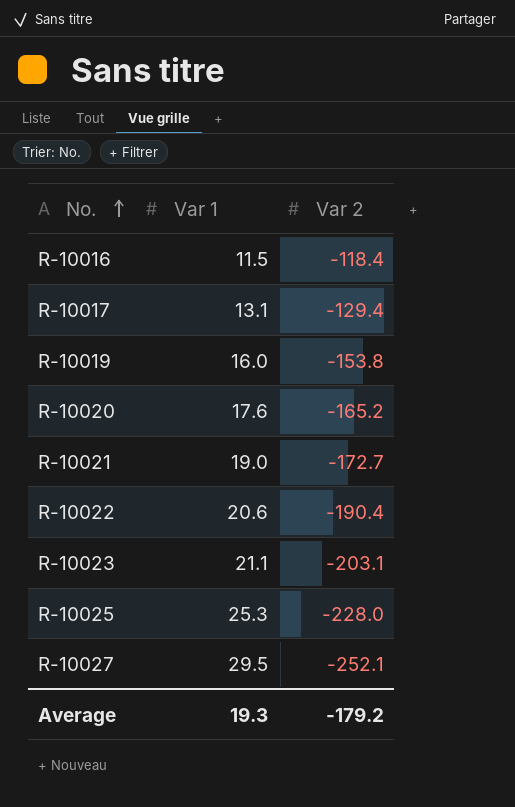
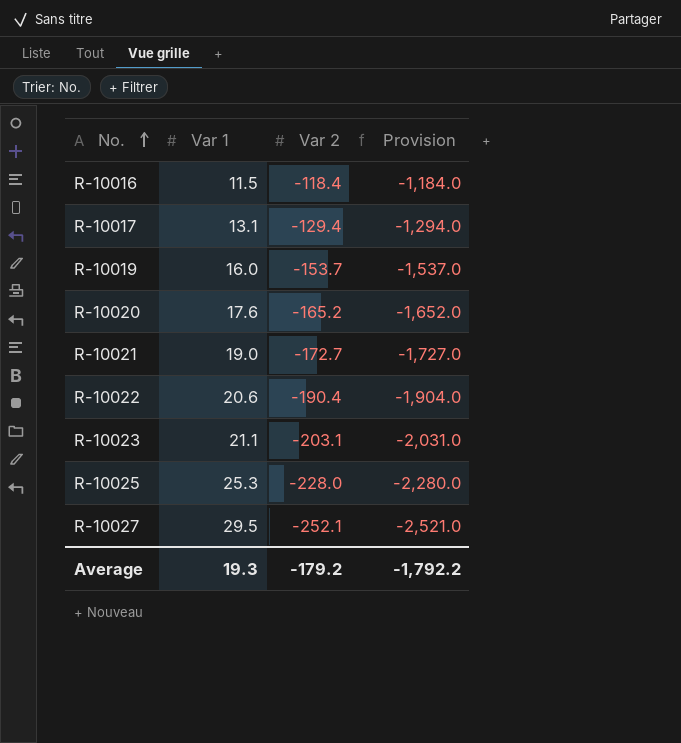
column Provision | formula: none -> [Var 2] * 10
R-10019 | Var 2: -153.8 -> -153.7

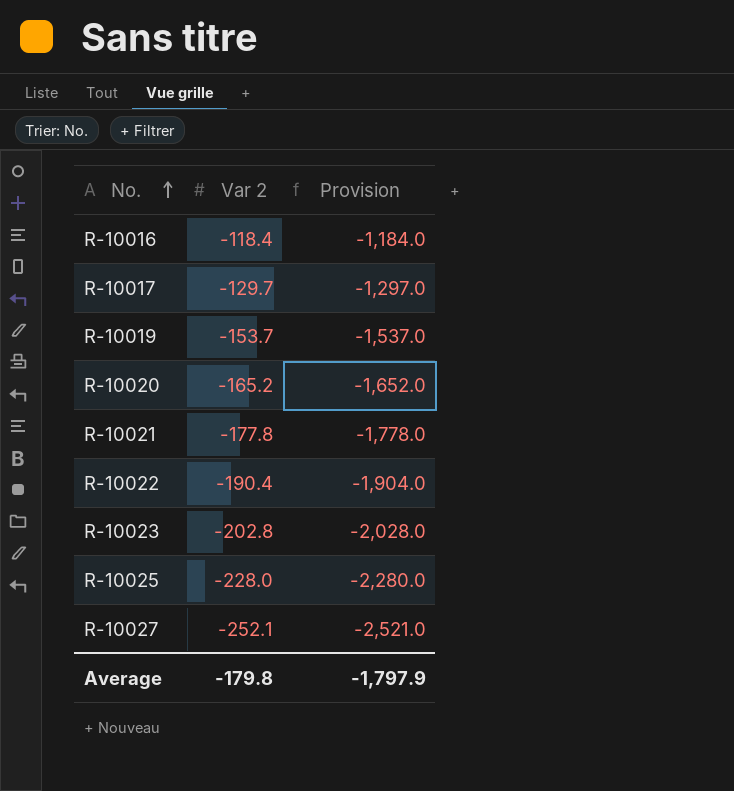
column Var 1 | position: 2 -> none
R-10017 | Var 2: -129.4 -> -129.7
R-10017 | Provision: -1,294.0 -> -1,297.0
R-10021 | Var 2: -172.7 -> -177.8
R-10021 | Provision: -1,727.0 -> -1,778.0
R-10023 | Var 2: -203.1 -> -202.8
R-10023 | Provision: -2,031.0 -> -2,028.0
Average | Var 2: -179.2 -> -179.8
Average | Provision: -1,792.2 -> -1,797.9

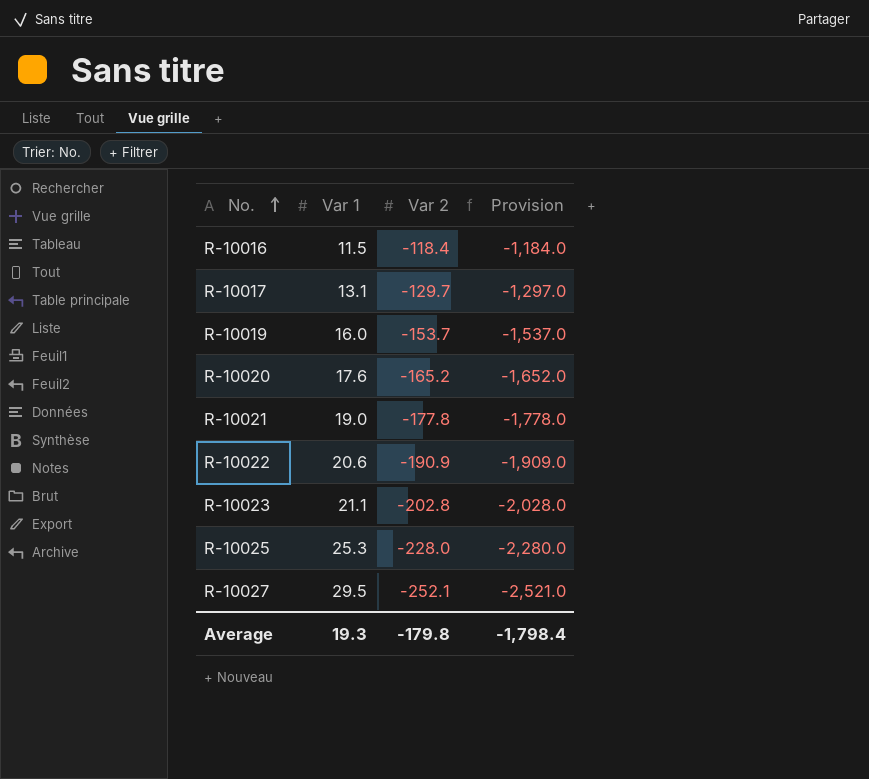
column Var 1 | position: none -> 2
R-10022 | Var 2: -190.4 -> -190.9
R-10022 | Provision: -1,904.0 -> -1,909.0
Average | Provision: -1,797.9 -> -1,798.4

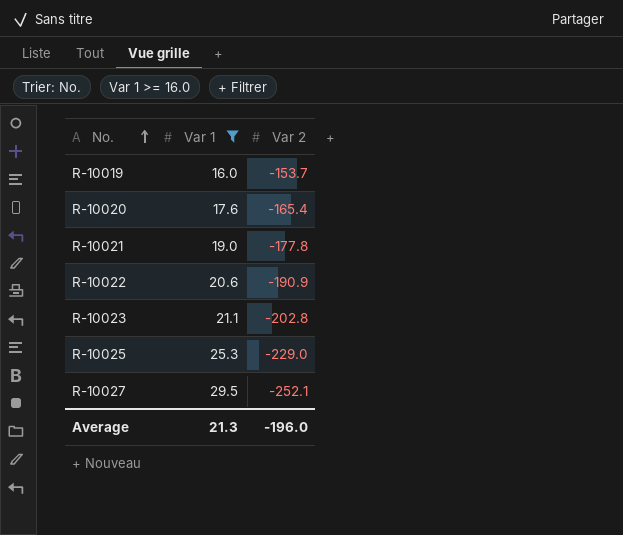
filter: none -> Var 1 >= 16.0
column Provision | formula: [Var 2] * 10 -> none
R-10020 | Var 2: -165.2 -> -165.4
R-10025 | Var 2: -228.0 -> -229.0
Average | Var 1: 19.3 -> 21.3
Average | Var 2: -179.8 -> -196.0

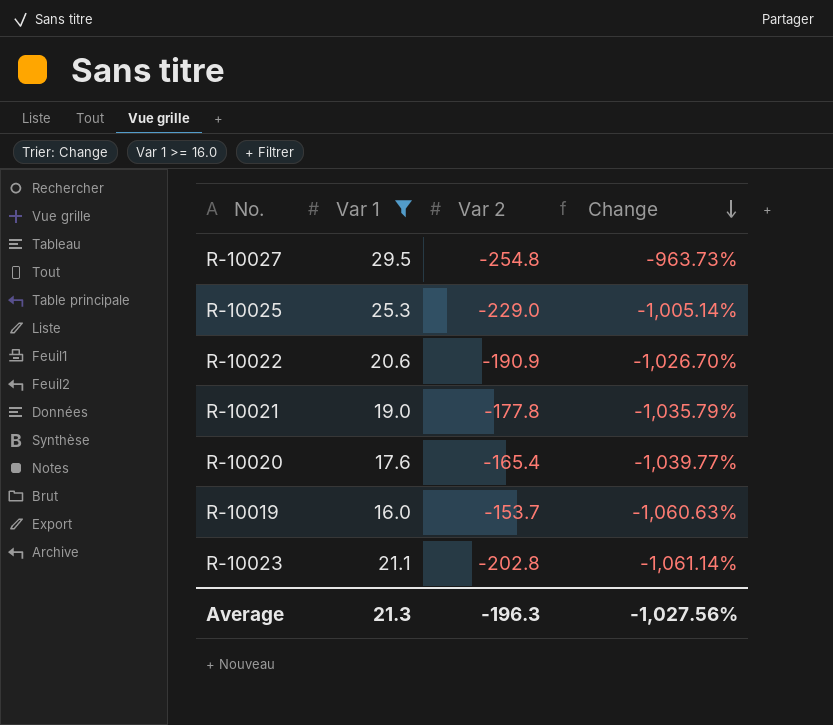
row order: No. ascending -> Change descending
column Change | formula: none -> ([Var 2] - [Var 1]) / [Var 1]
R-10027 | Var 2: -252.1 -> -254.8
Average | Var 2: -196.0 -> -196.3

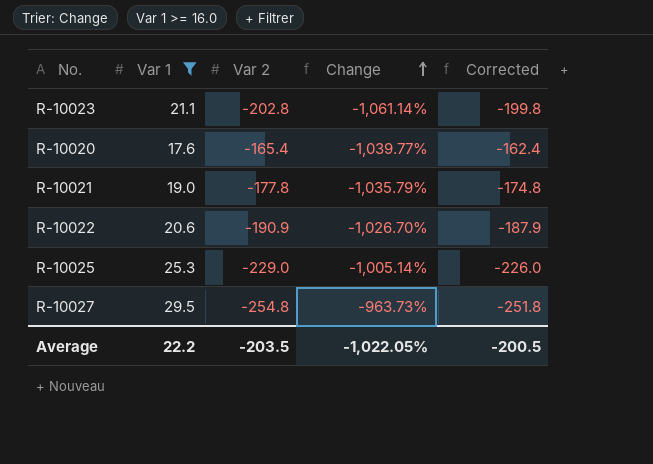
row order: Change descending -> Change ascending
column Corrected | formula: none -> [Var 2] + 3
row R-10019: 16.0 | -153.7 | -1,060.63% -> none
Average | Var 1: 21.3 -> 22.2
Average | Var 2: -196.3 -> -203.5
Average | Change: -1,027.56% -> -1,022.05%

